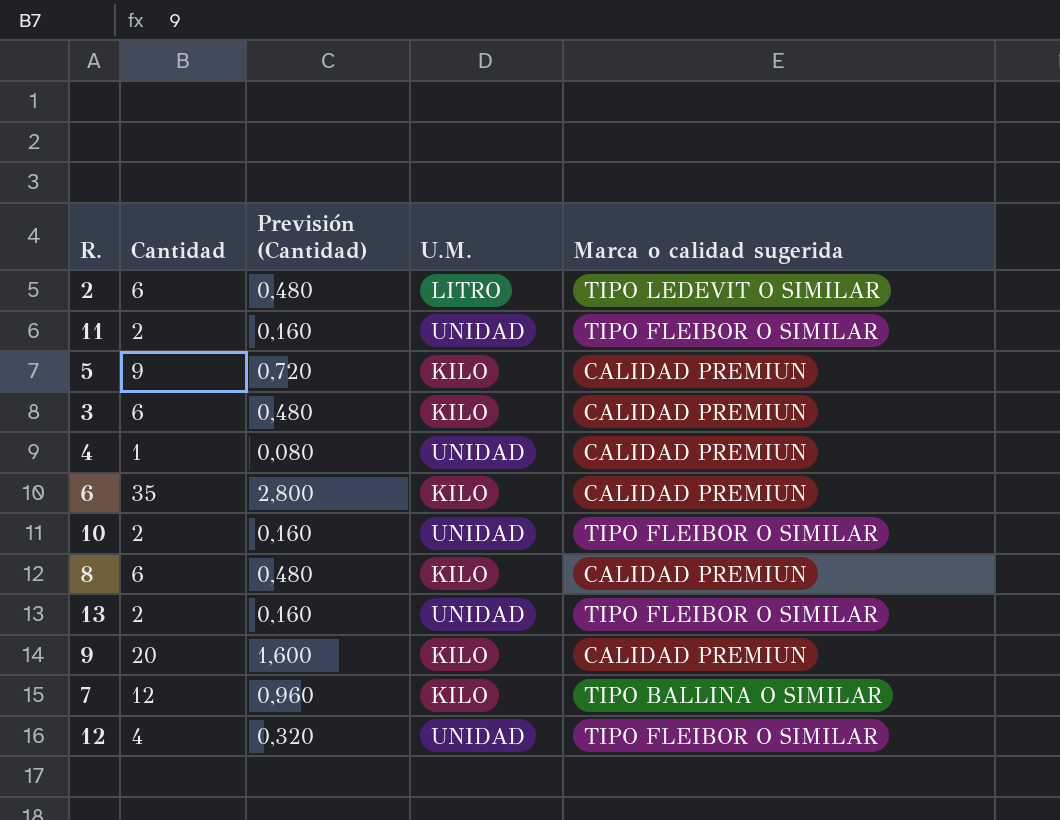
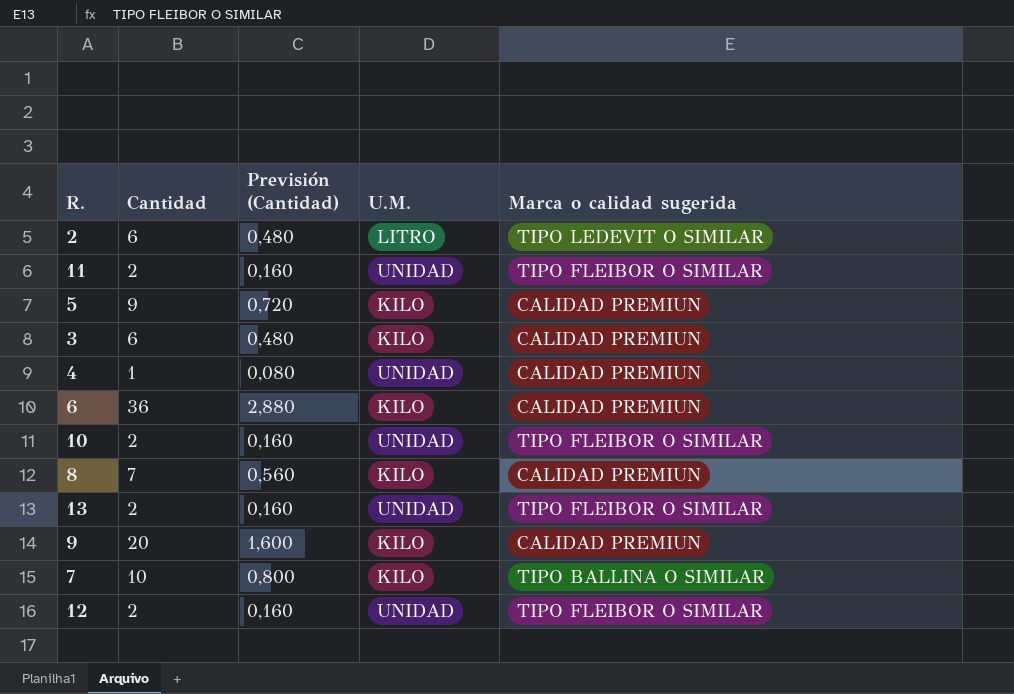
6 | Cantidad: 35 -> 36
6 | Previsión (Cantidad): 2,800 -> 2,880
8 | Cantidad: 6 -> 7
8 | Previsión (Cantidad): 0,480 -> 0,560
7 | Cantidad: 12 -> 10
7 | Previsión (Cantidad): 0,960 -> 0,800
12 | Cantidad: 4 -> 2
12 | Previsión (Cantidad): 0,320 -> 0,160

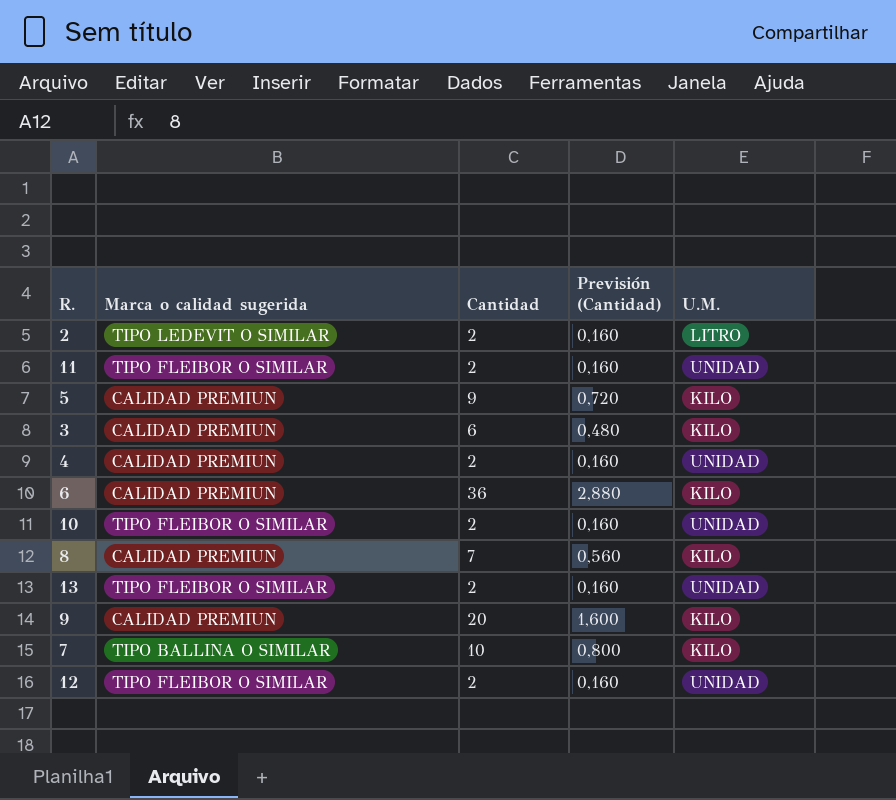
column Marca o calidad sugerida | position: 5 -> 2
2 | Cantidad: 6 -> 2
2 | Previsión (Cantidad): 0,480 -> 0,160
4 | Cantidad: 1 -> 2
4 | Previsión (Cantidad): 0,080 -> 0,160

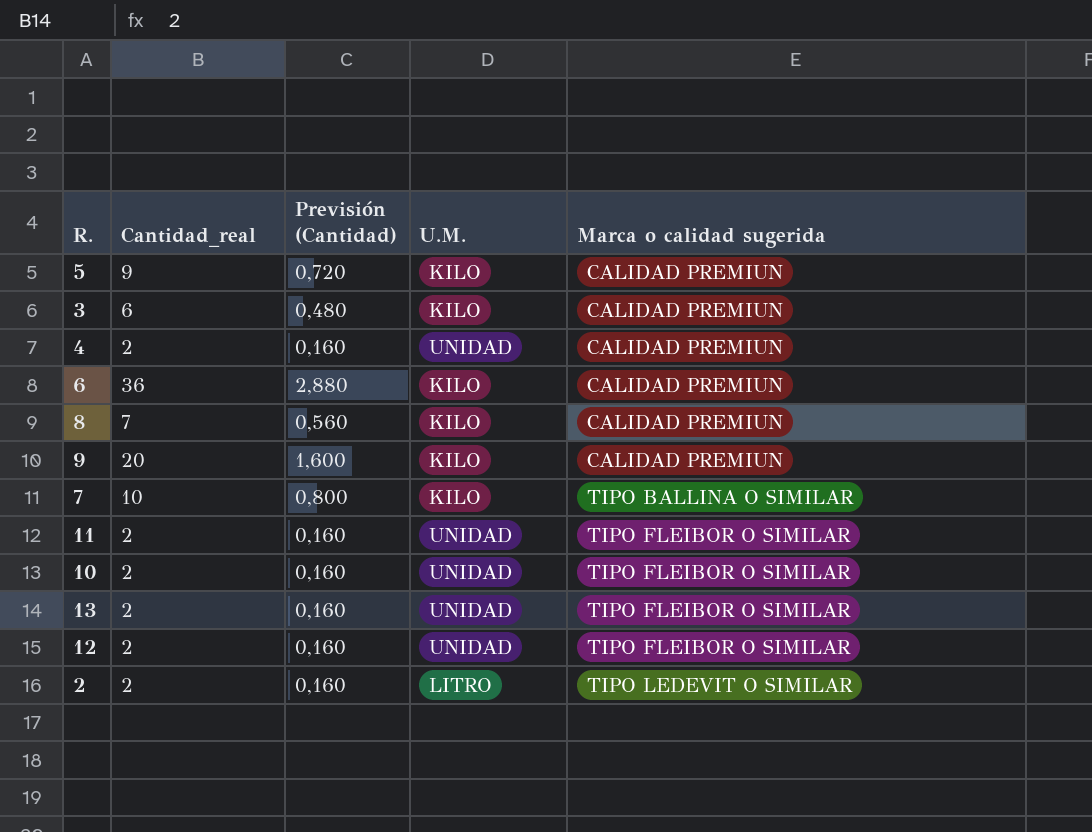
row order: none -> Marca o calidad sugerida ascending
column name: Cantidad -> Cantidad_real
column Marca o calidad sugerida | position: 2 -> 5

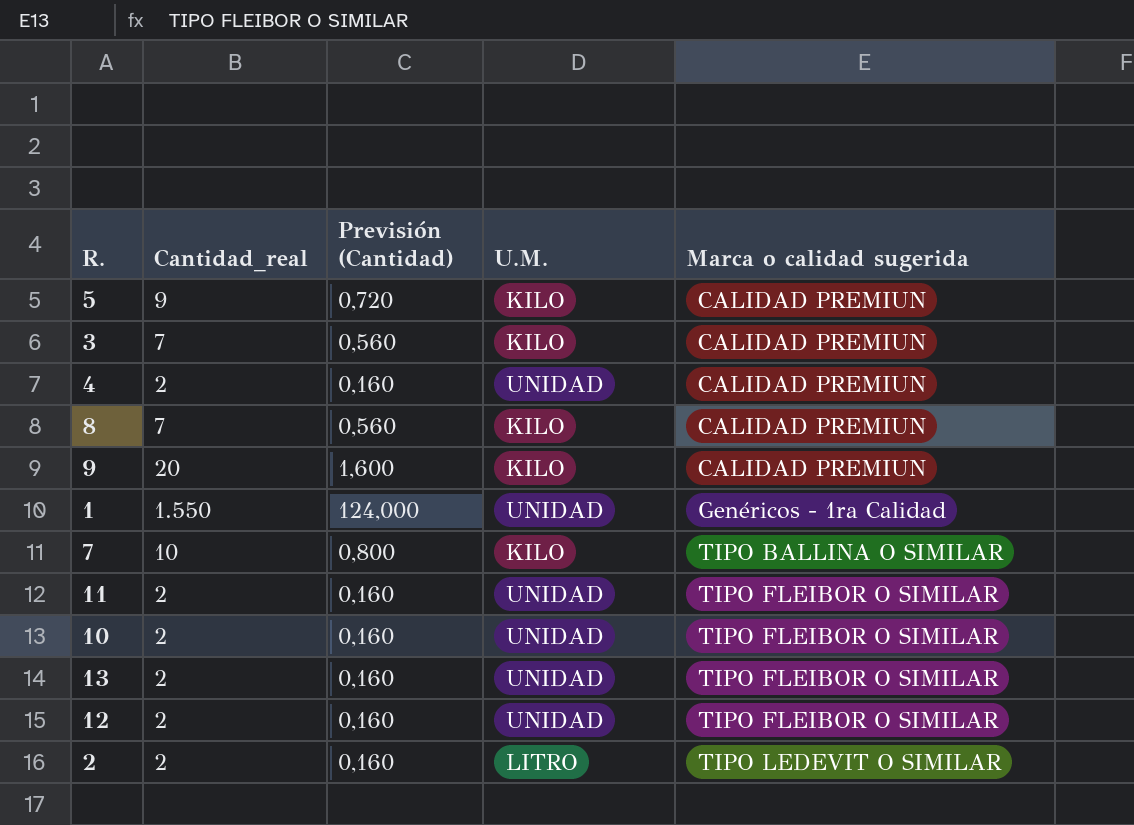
row 6: 36 | 2,880 | KILO | CALIDAD PREMIUN -> none
3 | Cantidad_real: 6 -> 7
3 | Previsión (Cantidad): 0,480 -> 0,560
row 1: none -> 1.550 | 124,000 | UNIDAD | Genéricos - 1ra Calidad

